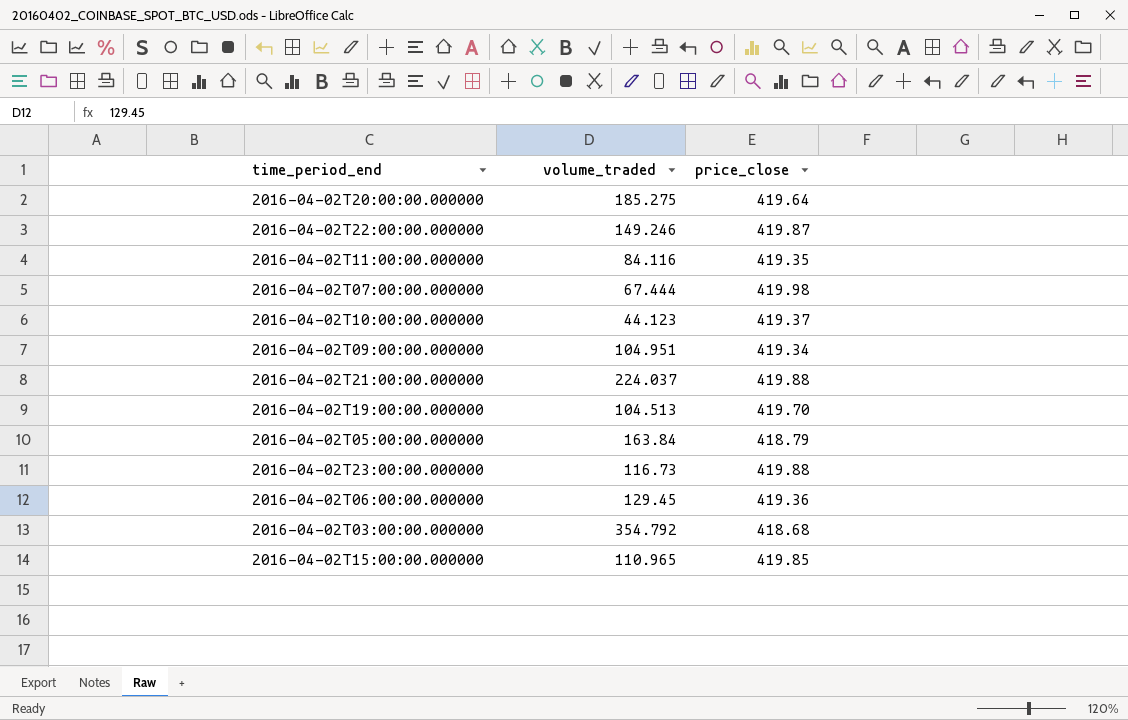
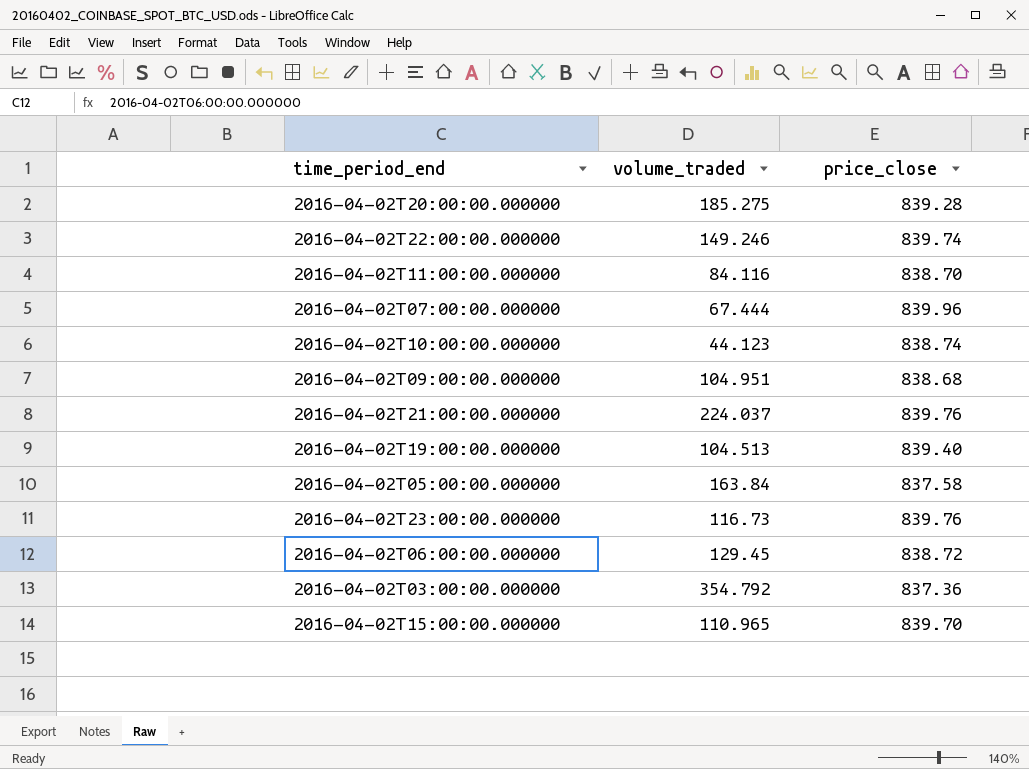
2016-04-02T20:00:00.000000 | price_close: 419.64 -> 839.28
2016-04-02T22:00:00.000000 | price_close: 419.87 -> 839.74
2016-04-02T11:00:00.000000 | price_close: 419.35 -> 838.70
2016-04-02T07:00:00.000000 | price_close: 419.98 -> 839.96
2016-04-02T10:00:00.000000 | price_close: 419.37 -> 838.74
2016-04-02T09:00:00.000000 | price_close: 419.34 -> 838.68
2016-04-02T21:00:00.000000 | price_close: 419.88 -> 839.76
2016-04-02T19:00:00.000000 | price_close: 419.70 -> 839.40
2016-04-02T05:00:00.000000 | price_close: 418.79 -> 837.58
2016-04-02T23:00:00.000000 | price_close: 419.88 -> 839.76
2016-04-02T06:00:00.000000 | price_close: 419.36 -> 838.72
2016-04-02T03:00:00.000000 | price_close: 418.68 -> 837.36
2016-04-02T15:00:00.000000 | price_close: 419.85 -> 839.70

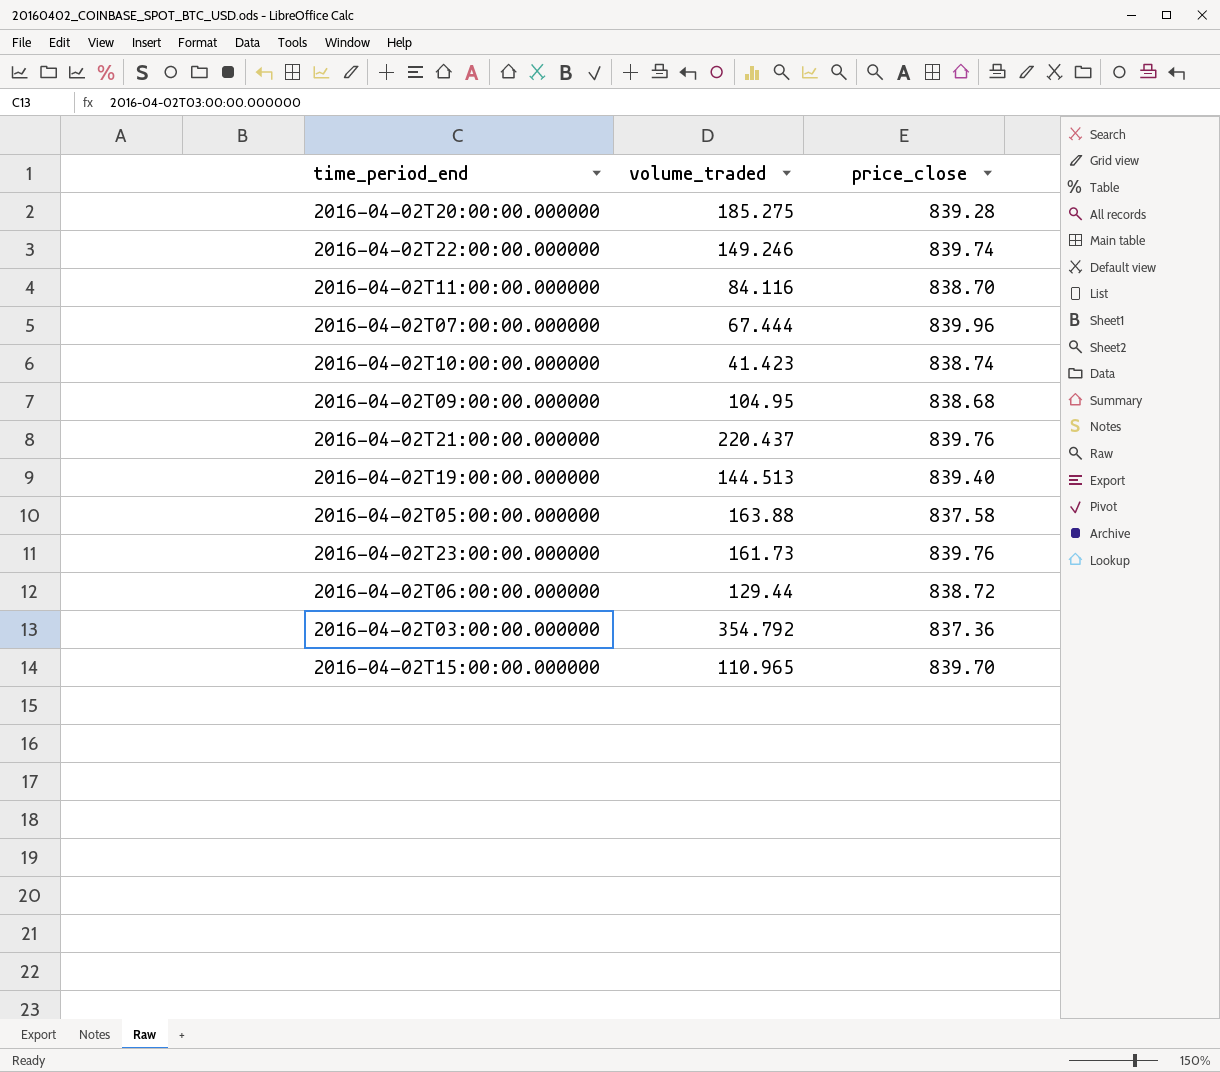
2016-04-02T10:00:00.000000 | volume_traded: 44.123 -> 41.423
2016-04-02T09:00:00.000000 | volume_traded: 104.951 -> 104.95
2016-04-02T21:00:00.000000 | volume_traded: 224.037 -> 220.437
2016-04-02T19:00:00.000000 | volume_traded: 104.513 -> 144.513
2016-04-02T05:00:00.000000 | volume_traded: 163.84 -> 163.88
2016-04-02T23:00:00.000000 | volume_traded: 116.73 -> 161.73
2016-04-02T06:00:00.000000 | volume_traded: 129.45 -> 129.44

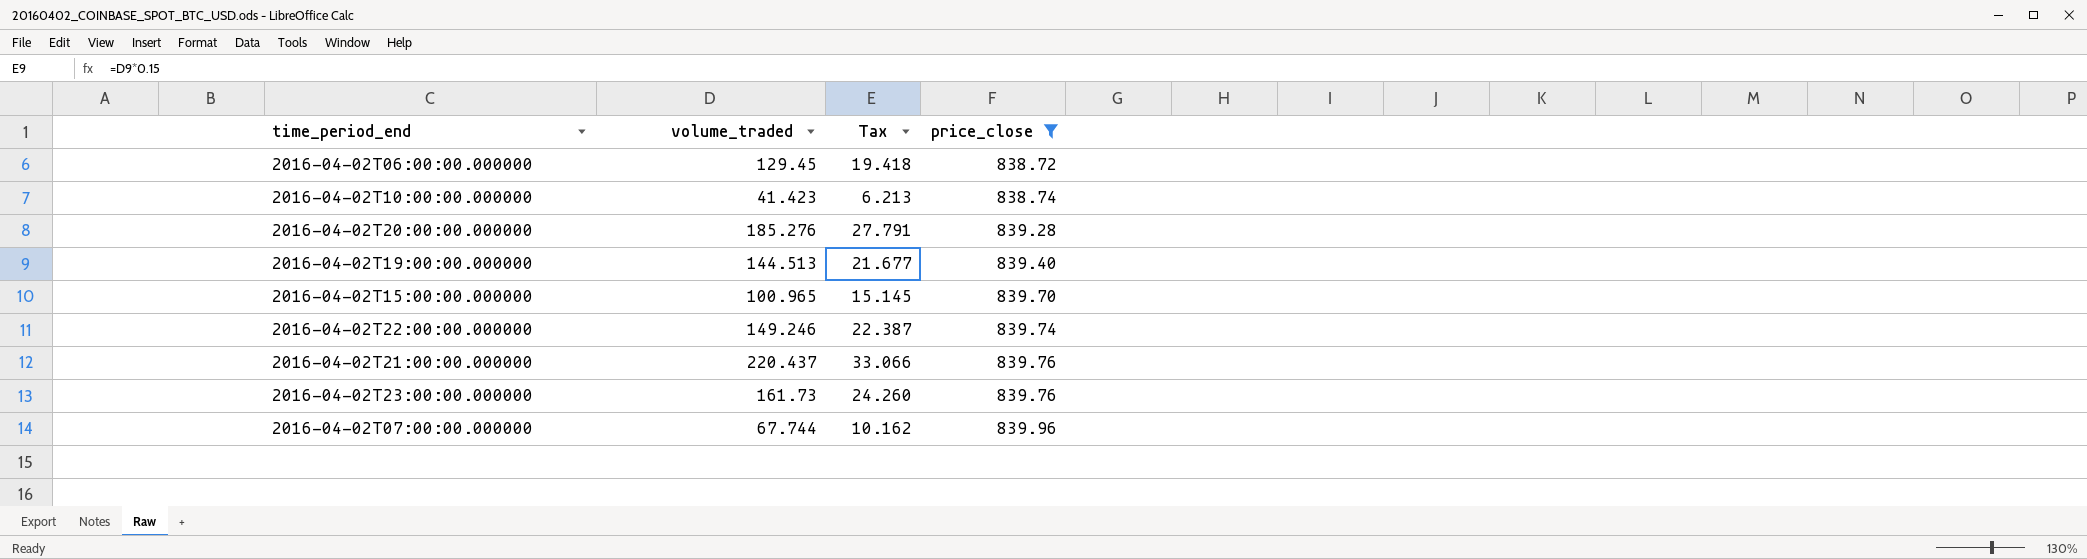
filter: none -> price_close >= 838.72
row order: none -> price_close ascending
column Tax | formula: none -> [volume_traded] * 0.15
2016-04-02T06:00:00.000000 | volume_traded: 129.44 -> 129.45
2016-04-02T20:00:00.000000 | volume_traded: 185.275 -> 185.276
2016-04-02T15:00:00.000000 | volume_traded: 110.965 -> 100.965
2016-04-02T07:00:00.000000 | volume_traded: 67.444 -> 67.744

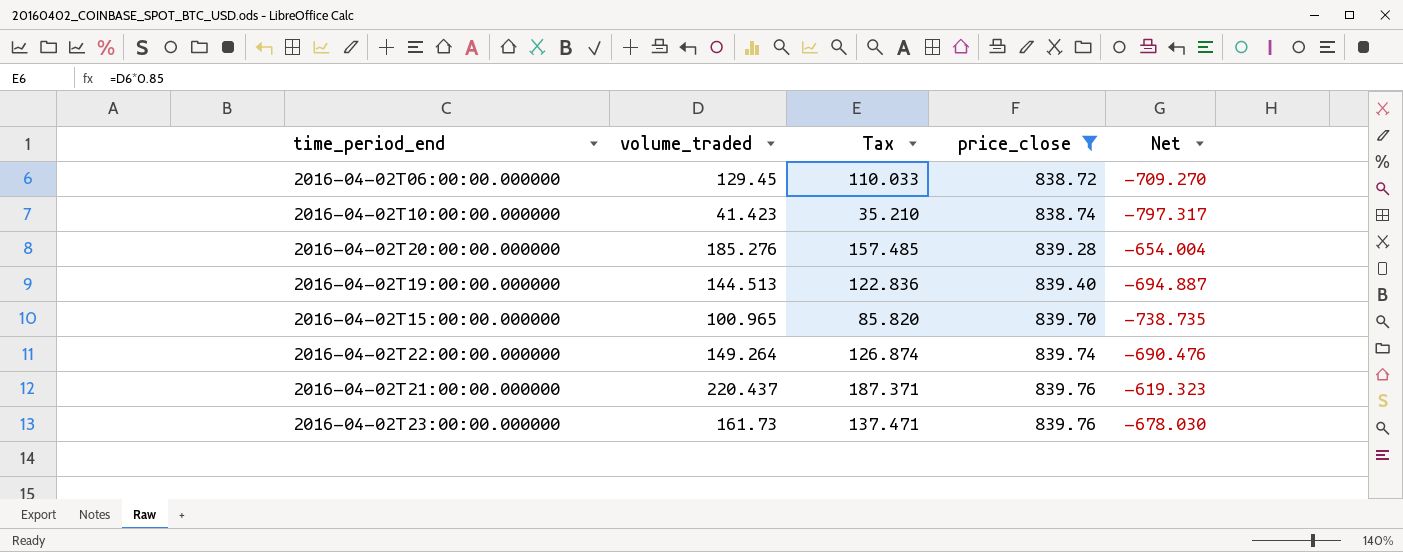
column Tax | formula: [volume_traded] * 0.15 -> [volume_traded] * 0.85
column Net | formula: none -> [volume_traded] - [price_close]
row 2016-04-02T07:00:00.000000: 67.744 | 10.162 | 839.96 -> none
2016-04-02T22:00:00.000000 | volume_traded: 149.246 -> 149.264

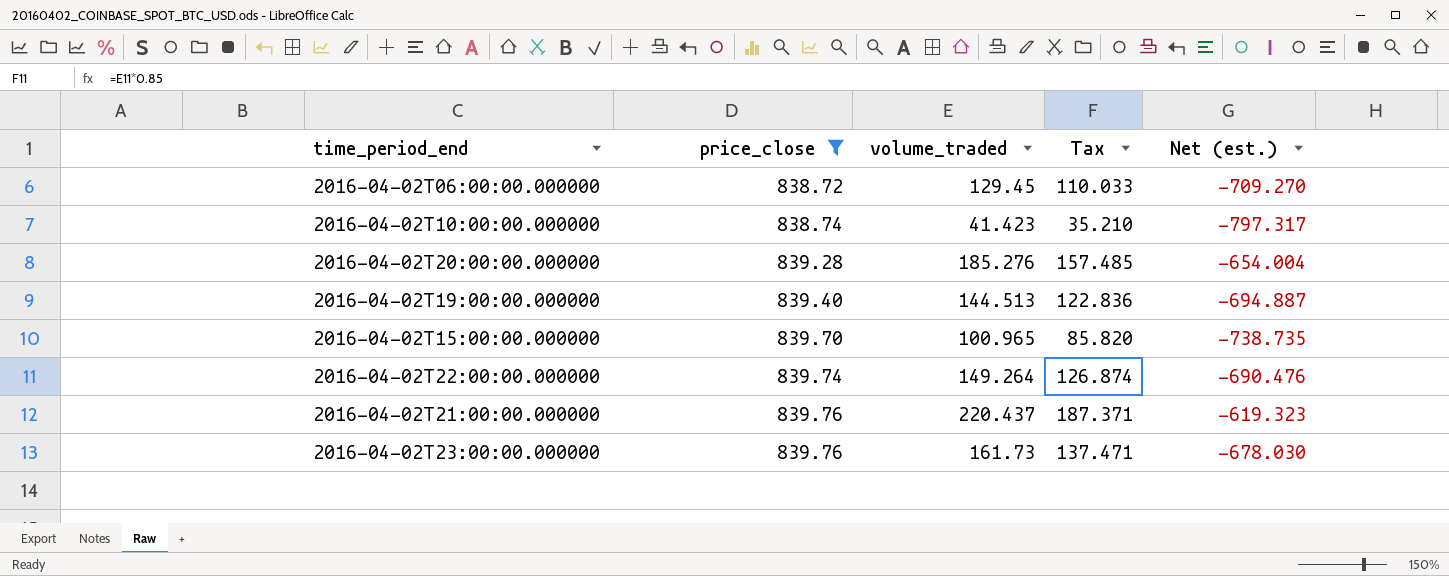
column price_close | position: 4 -> 2
column name: Net -> Net (est.)

